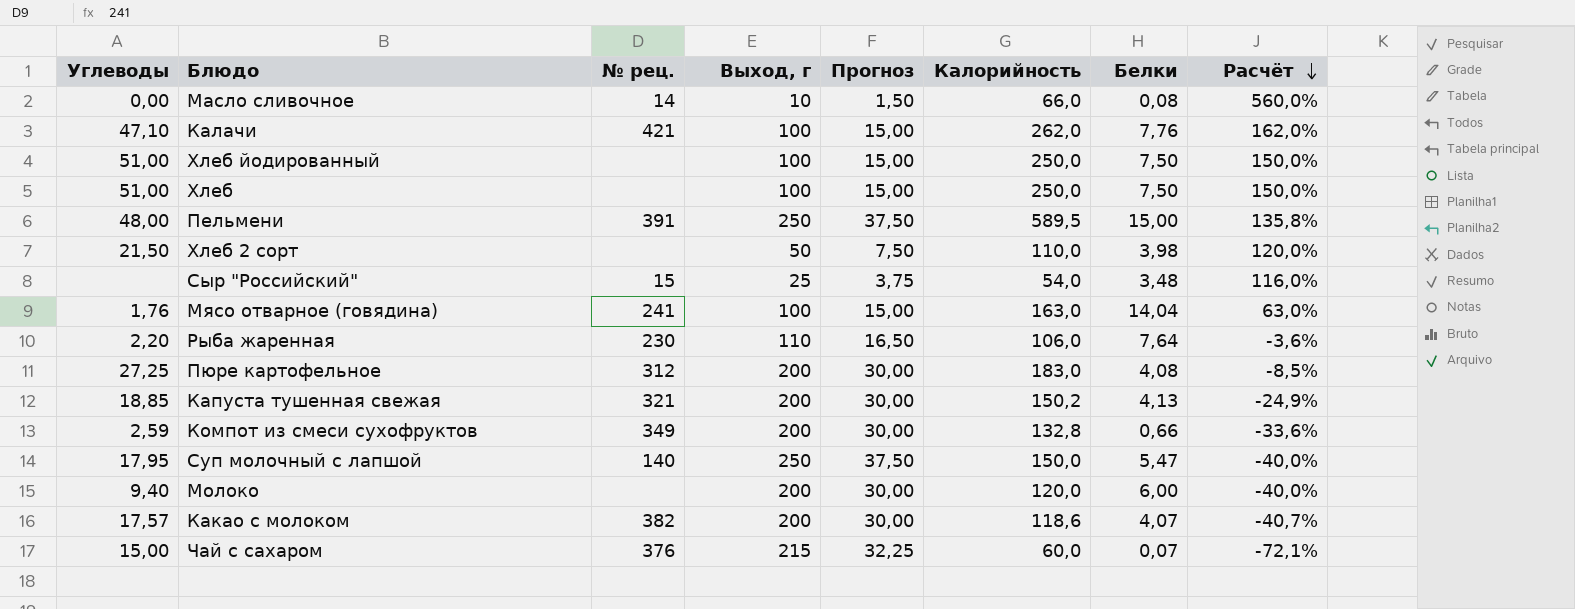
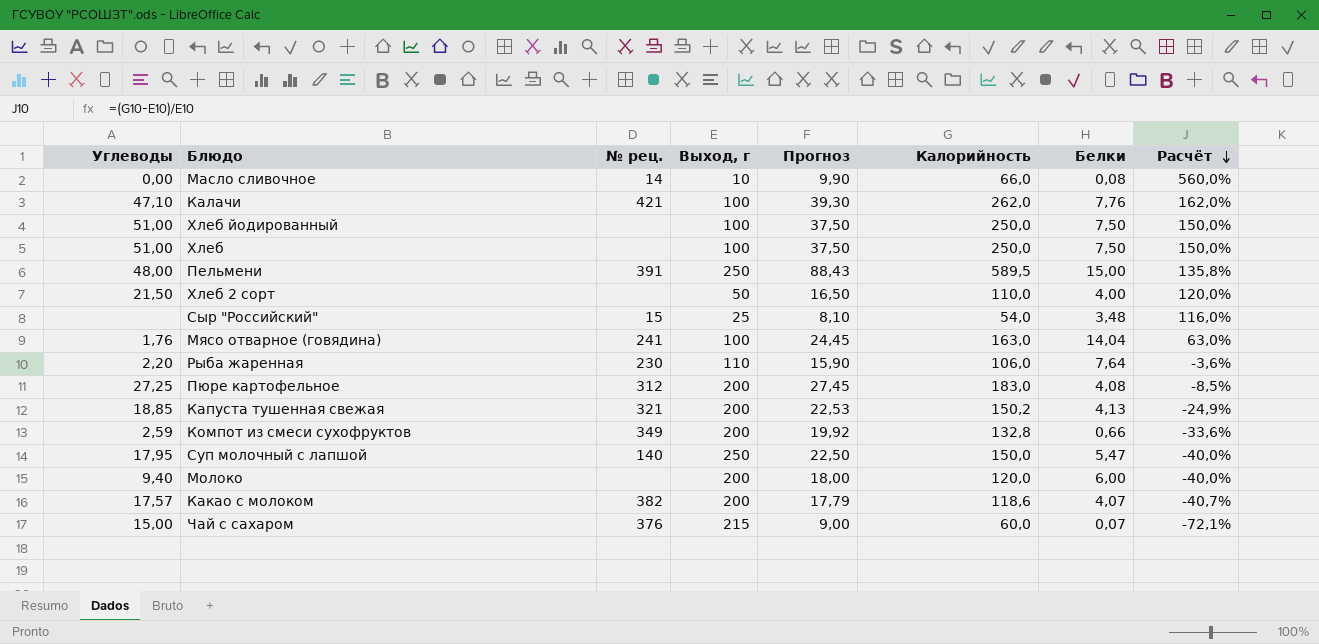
column Прогноз | formula: [Выход, г] * 0,15 -> [Калорийность] * 0,15
Хлеб 2 сорт | Белки: 3,98 -> 4,00

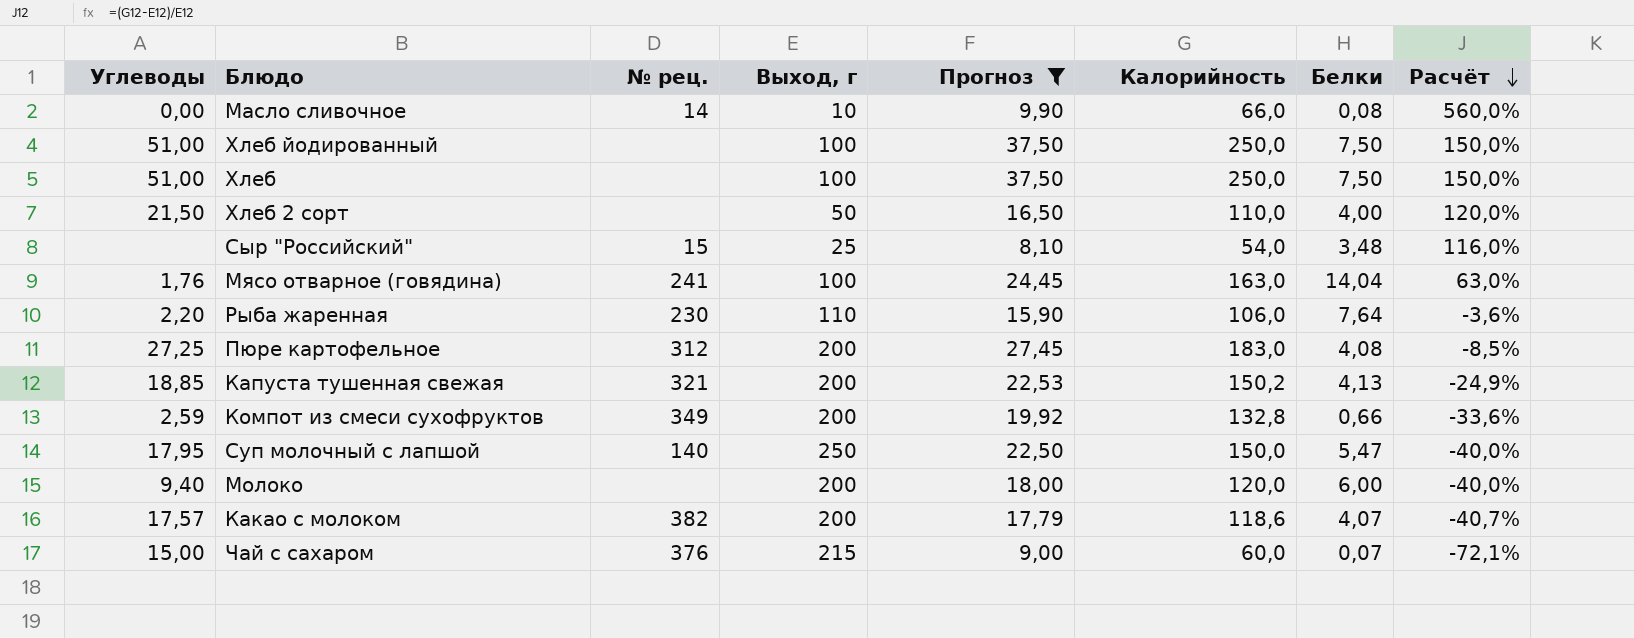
filter: none -> Прогноз <= 37,50

